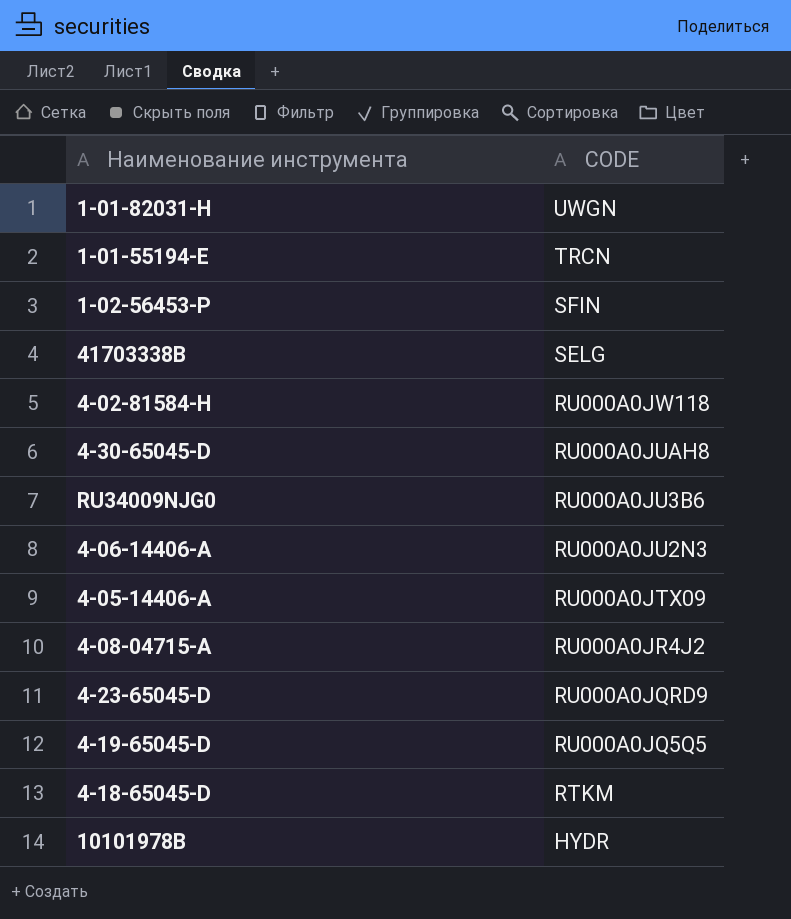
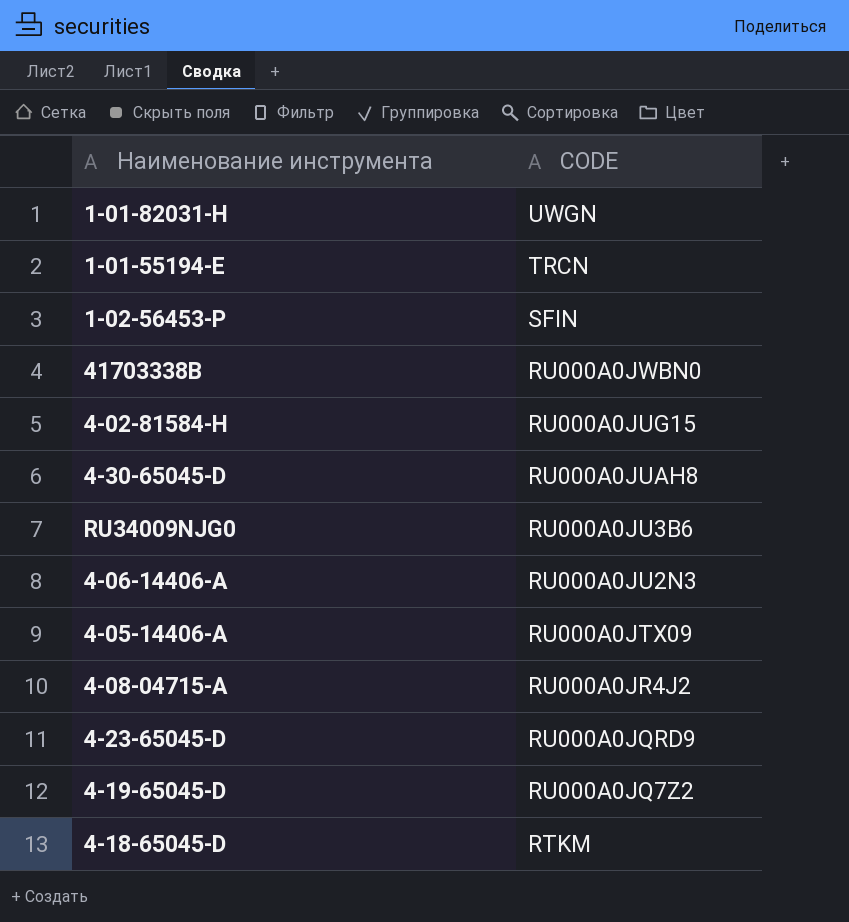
row 10101978B: HYDR -> none
41703338B | CODE: SELG -> RU000A0JWBN0
4-02-81584-H | CODE: RU000A0JW118 -> RU000A0JUG15
4-19-65045-D | CODE: RU000A0JQ5Q5 -> RU000A0JQ7Z2

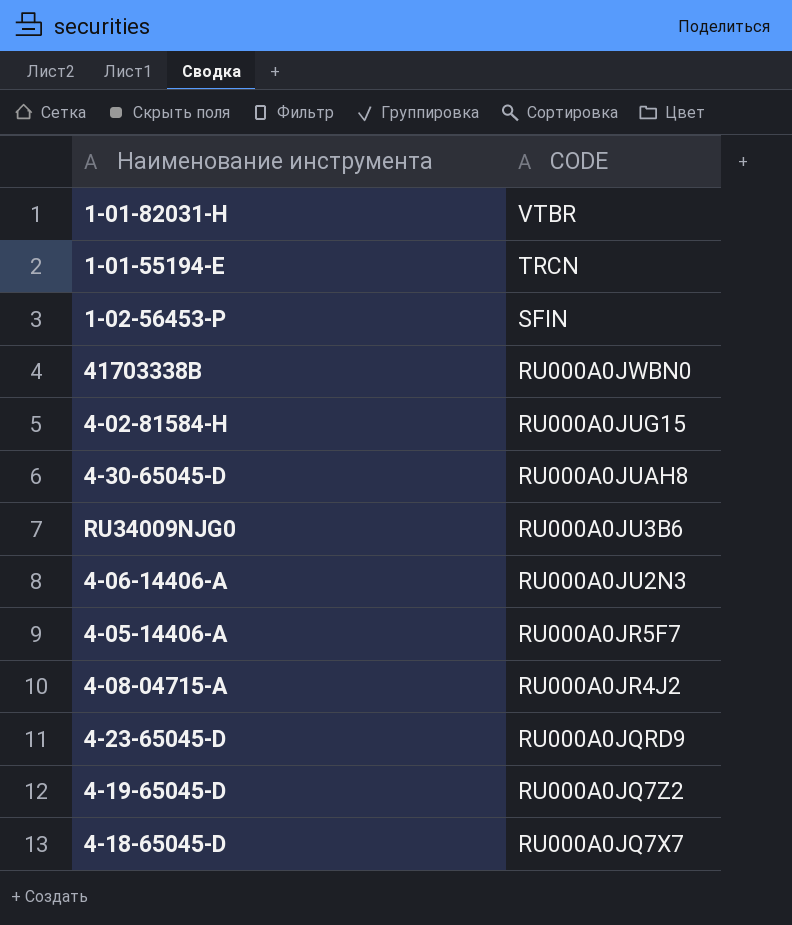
1-01-82031-H | CODE: UWGN -> VTBR
4-05-14406-A | CODE: RU000A0JTX09 -> RU000A0JR5F7
4-18-65045-D | CODE: RTKM -> RU000A0JQ7X7

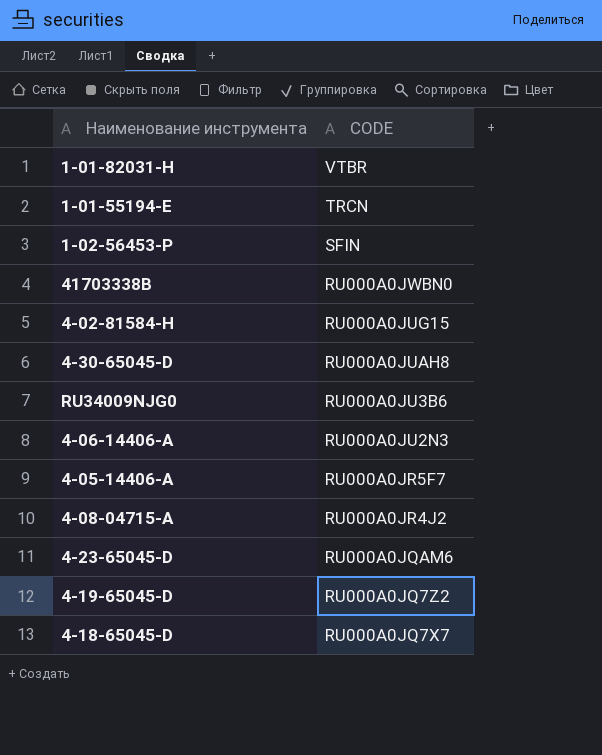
4-23-65045-D | CODE: RU000A0JQRD9 -> RU000A0JQAM6

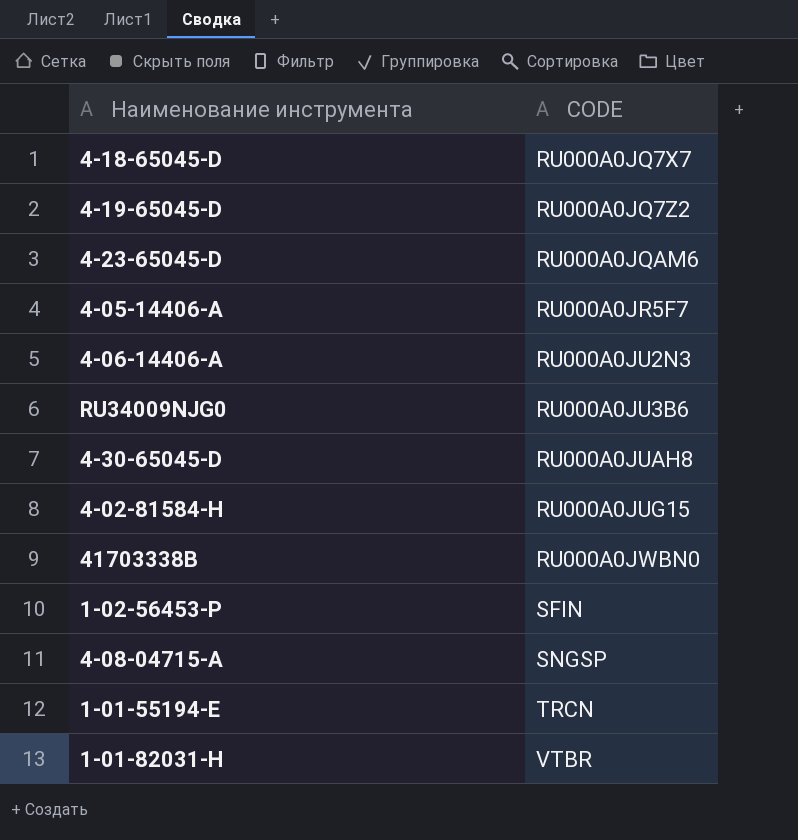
row order: CODE descending -> CODE ascending
4-08-04715-A | CODE: RU000A0JR4J2 -> SNGSP

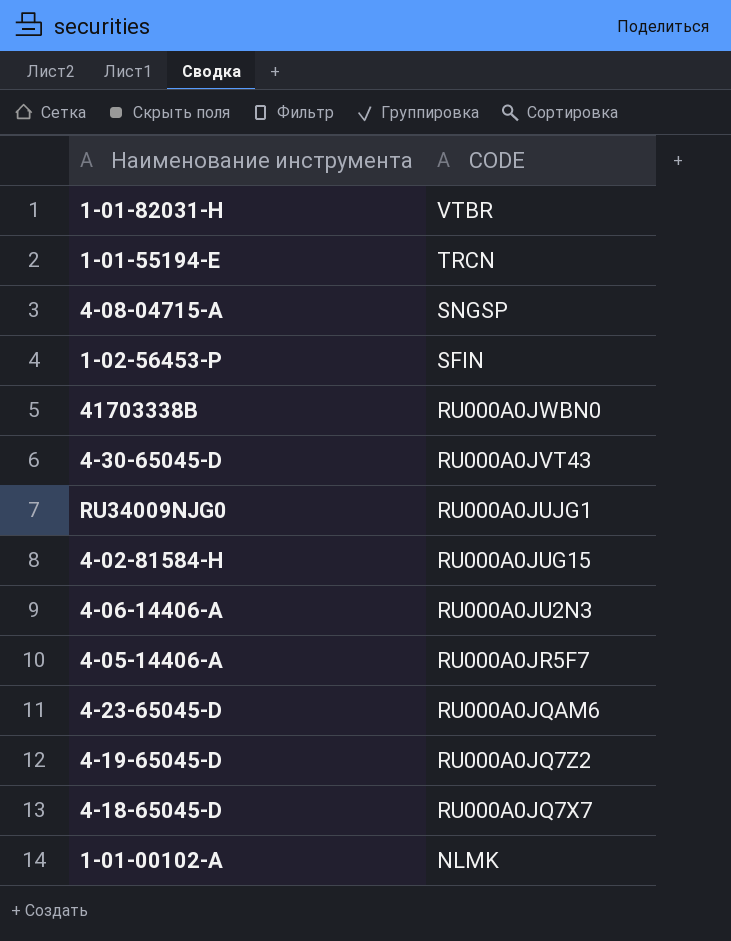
row order: CODE ascending -> CODE descending
4-30-65045-D | CODE: RU000A0JUAH8 -> RU000A0JVT43
RU34009NJG0 | CODE: RU000A0JU3B6 -> RU000A0JUJG1
row 1-01-00102-A: none -> NLMK

